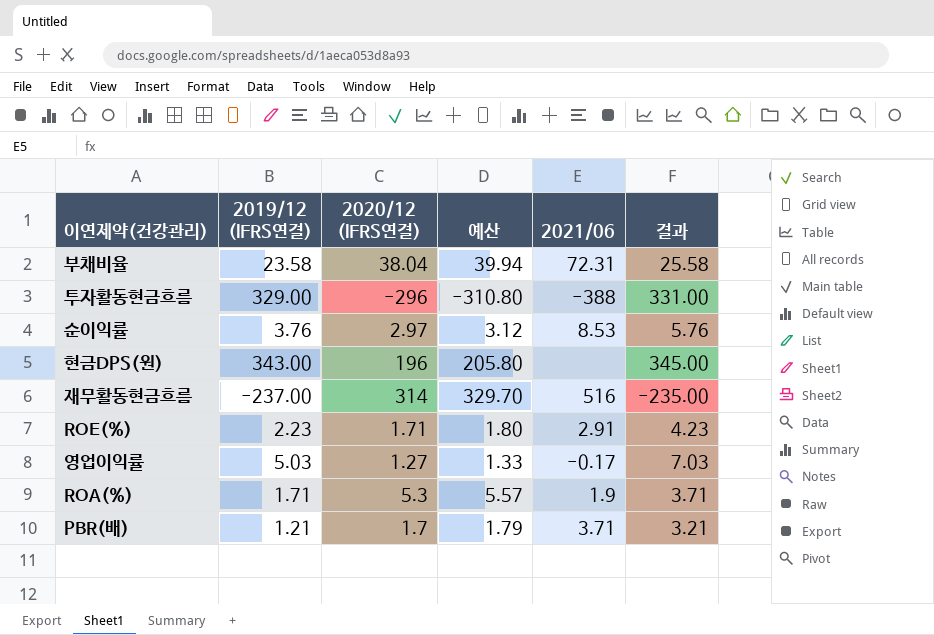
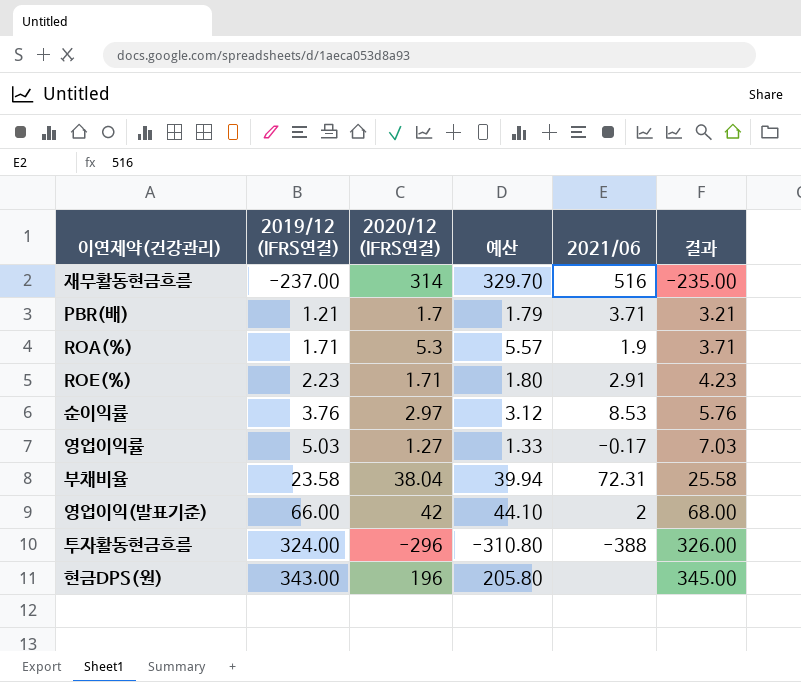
row order: none -> 2019/12 (IFRS연결) ascending
row 영업이익(발표기준): none -> 66.00 | 42 | 44.10 | 2 | 68.00
투자활동현금흐름 | 2019/12 (IFRS연결): 329.00 -> 324.00
투자활동현금흐름 | 결과: 331.00 -> 326.00

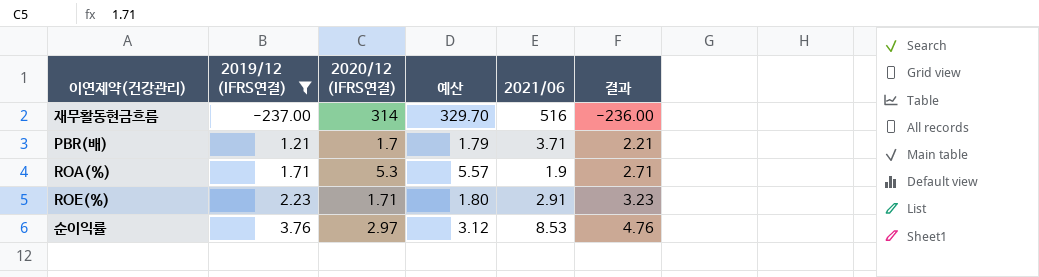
filter: none -> 2019/12 (IFRS연결) <= 3.76
column 결과 | formula: [2019/12 (IFRS연결)] + 2 -> [2019/12 (IFRS연결)] + 1

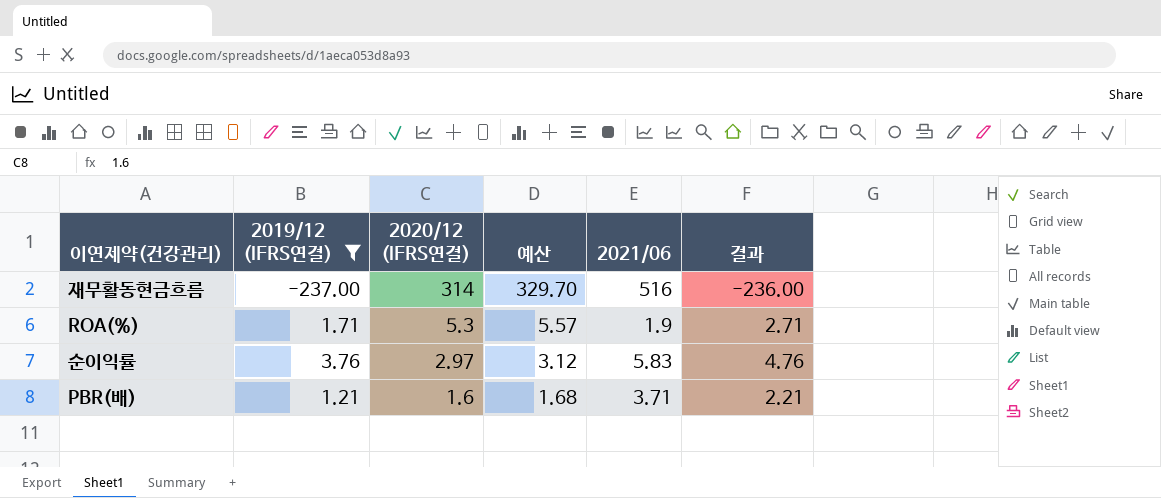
row order: 2019/12 (IFRS연결) ascending -> 2020/12 (IFRS연결) descending
row ROE(%): 2.23 | 1.71 | 1.80 | 2.91 | 3.23 -> none
순이익률 | 2021/06: 8.53 -> 5.83
PBR(배) | 2020/12 (IFRS연결): 1.7 -> 1.6
PBR(배) | 예산: 1.79 -> 1.68

